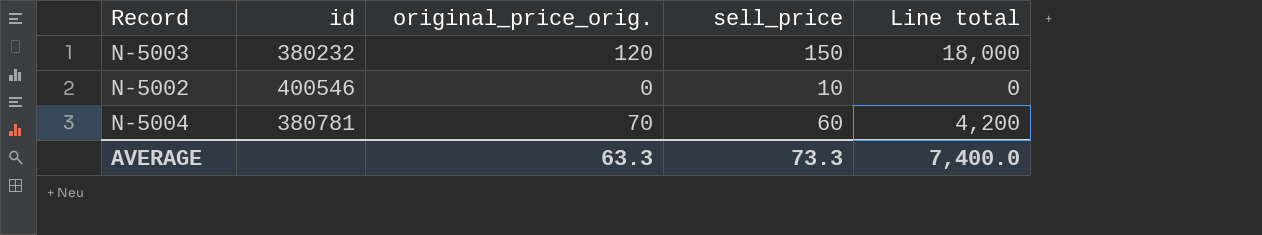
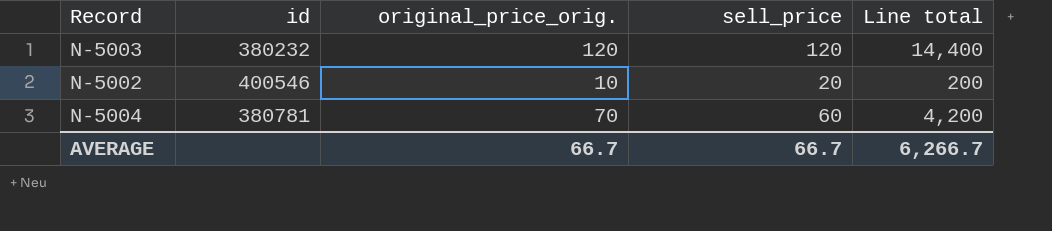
N-5003 | sell_price: 150 -> 120
N-5003 | Line total: 18,000 -> 14,400
N-5002 | original_price_orig.: 0 -> 10
N-5002 | sell_price: 10 -> 20
N-5002 | Line total: 0 -> 200
AVERAGE | original_price_orig.: 63.3 -> 66.7
AVERAGE | sell_price: 73.3 -> 66.7
AVERAGE | Line total: 7,400.0 -> 6,266.7

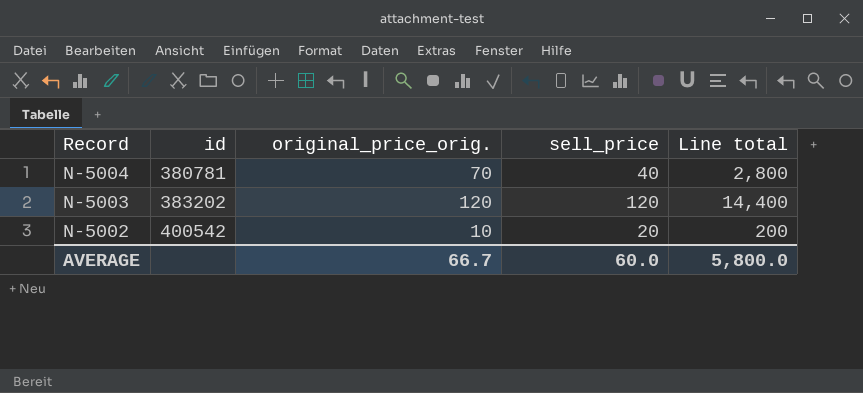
row order: none -> Record descending
N-5004 | sell_price: 60 -> 40
N-5004 | Line total: 4,200 -> 2,800
N-5003 | id: 380232 -> 383202
N-5002 | id: 400546 -> 400542
AVERAGE | sell_price: 66.7 -> 60.0
AVERAGE | Line total: 6,266.7 -> 5,800.0

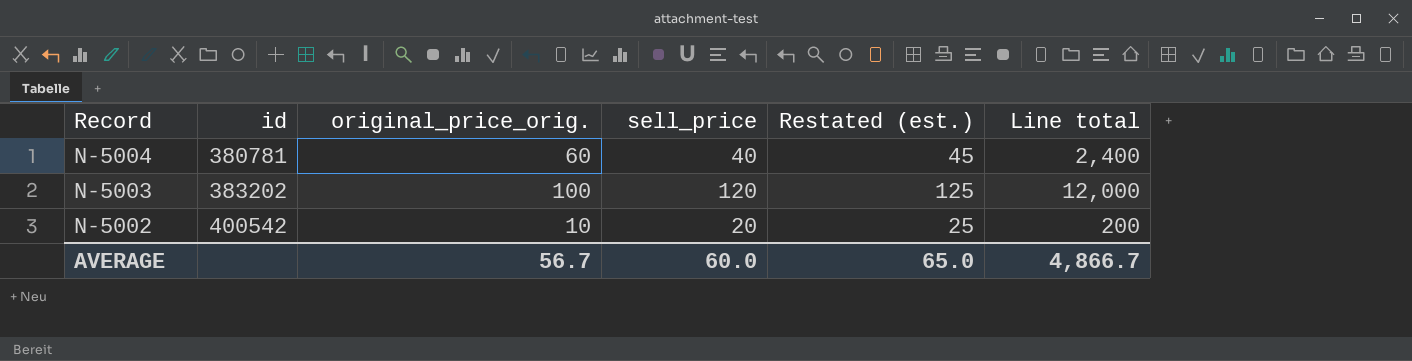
column Restated (est.) | formula: none -> [sell_price] + 5
N-5004 | original_price_orig.: 70 -> 60
N-5004 | Line total: 2,800 -> 2,400
N-5003 | original_price_orig.: 120 -> 100
N-5003 | Line total: 14,400 -> 12,000
AVERAGE | original_price_orig.: 66.7 -> 56.7
AVERAGE | Line total: 5,800.0 -> 4,866.7

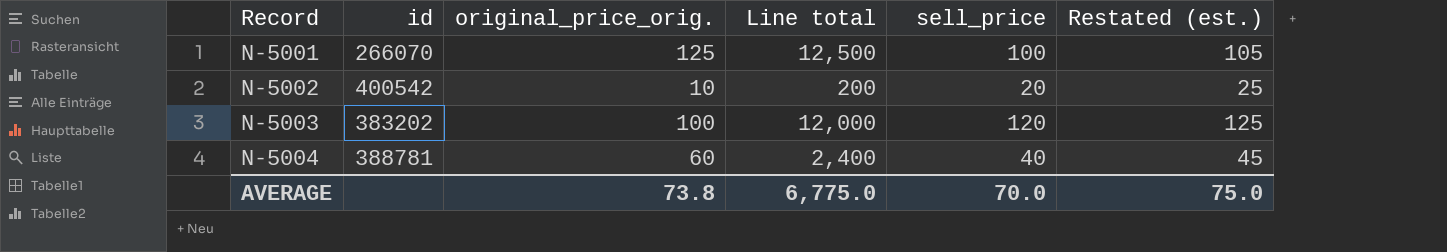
row order: Record descending -> Record ascending
column Line total | position: 6 -> 4
row N-5001: none -> 266070 | 125 | 12,500 | 100 | 105
N-5004 | id: 380781 -> 388781
AVERAGE | original_price_orig.: 56.7 -> 73.8
AVERAGE | Line total: 4,866.7 -> 6,775.0
AVERAGE | sell_price: 60.0 -> 70.0
AVERAGE | Restated (est.): 65.0 -> 75.0

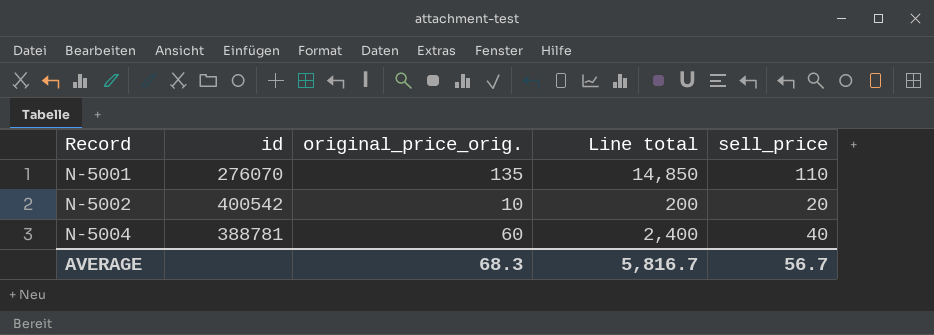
column Restated (est.) | formula: [sell_price] + 5 -> none
row N-5003: 383202 | 100 | 12,000 | 120 | 125 -> none
N-5001 | id: 266070 -> 276070
N-5001 | original_price_orig.: 125 -> 135
N-5001 | Line total: 12,500 -> 14,850
N-5001 | sell_price: 100 -> 110
AVERAGE | original_price_orig.: 73.8 -> 68.3
AVERAGE | Line total: 6,775.0 -> 5,816.7
AVERAGE | sell_price: 70.0 -> 56.7

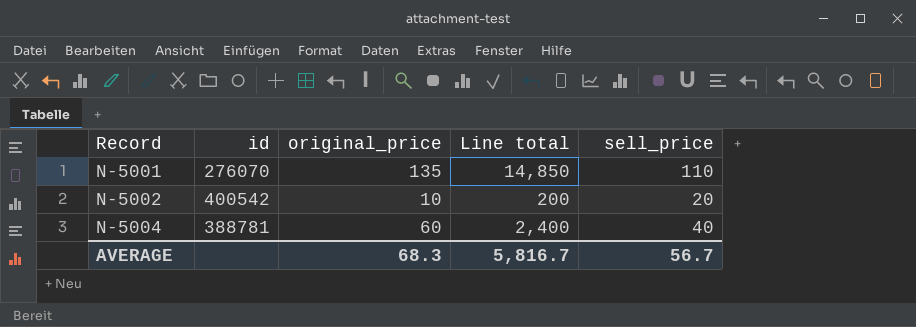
column name: original_price_orig. -> original_price

